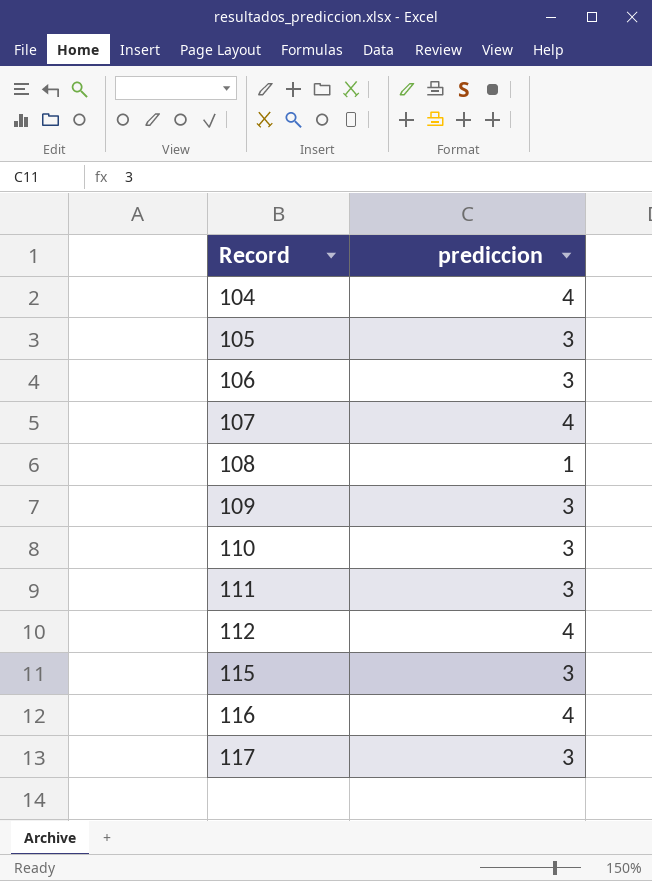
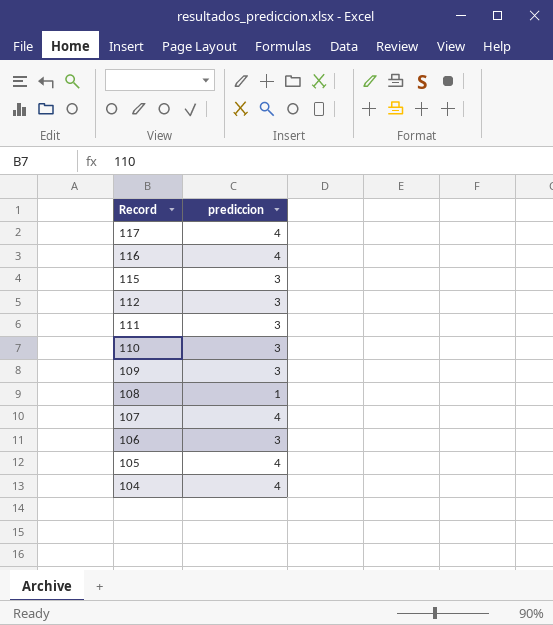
row order: Record ascending -> Record descending
117 | prediccion: 3 -> 4
112 | prediccion: 4 -> 3
105 | prediccion: 3 -> 4

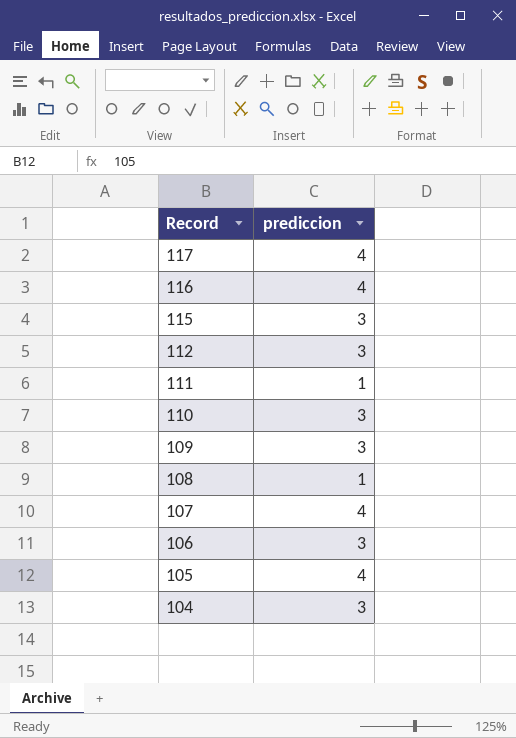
111 | prediccion: 3 -> 1
104 | prediccion: 4 -> 3

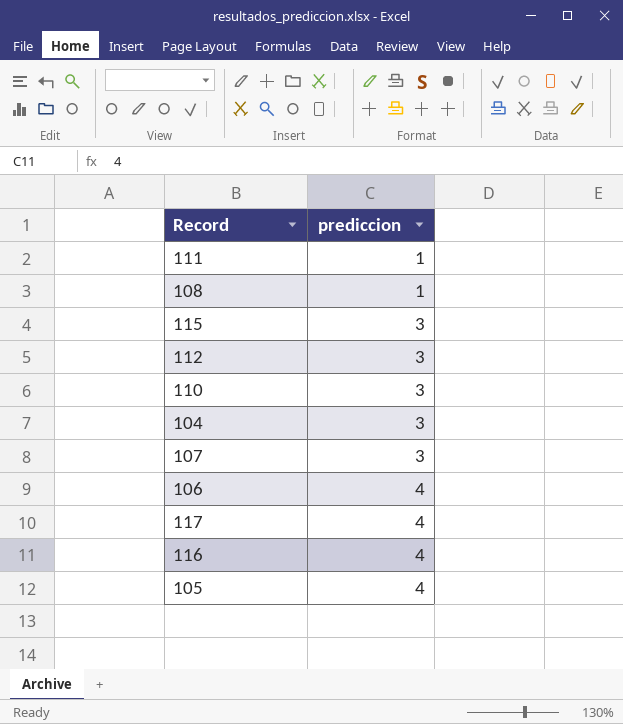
row order: Record descending -> prediccion ascending
row 109: 3 -> none
107 | prediccion: 4 -> 3
106 | prediccion: 3 -> 4

